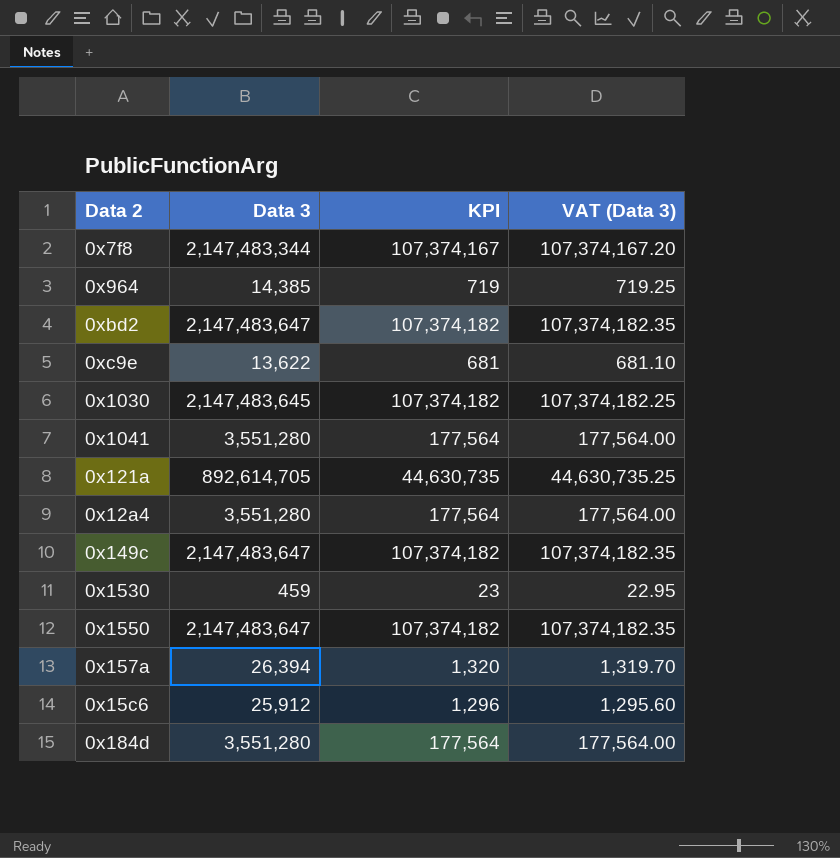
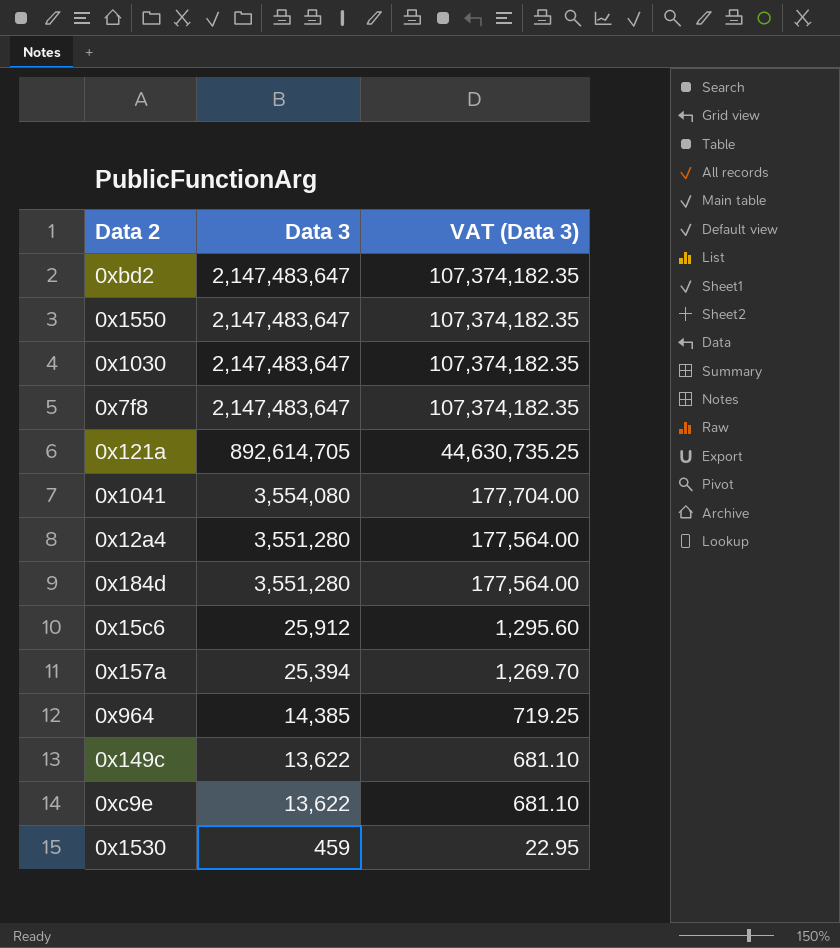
row order: none -> Data 3 descending
column KPI | formula: [Data 3] * 0.05 -> none
0x1030 | Data 3: 2,147,483,645 -> 2,147,483,647
0x1030 | VAT (Data 3): 107,374,182.25 -> 107,374,182.35
0x7f8 | Data 3: 2,147,483,344 -> 2,147,483,647
0x7f8 | VAT (Data 3): 107,374,167.20 -> 107,374,182.35
0x1041 | Data 3: 3,551,280 -> 3,554,080
0x1041 | VAT (Data 3): 177,564.00 -> 177,704.00
0x157a | Data 3: 26,394 -> 25,394
0x157a | VAT (Data 3): 1,319.70 -> 1,269.70
0x149c | Data 3: 2,147,483,647 -> 13,622
0x149c | VAT (Data 3): 107,374,182.35 -> 681.10

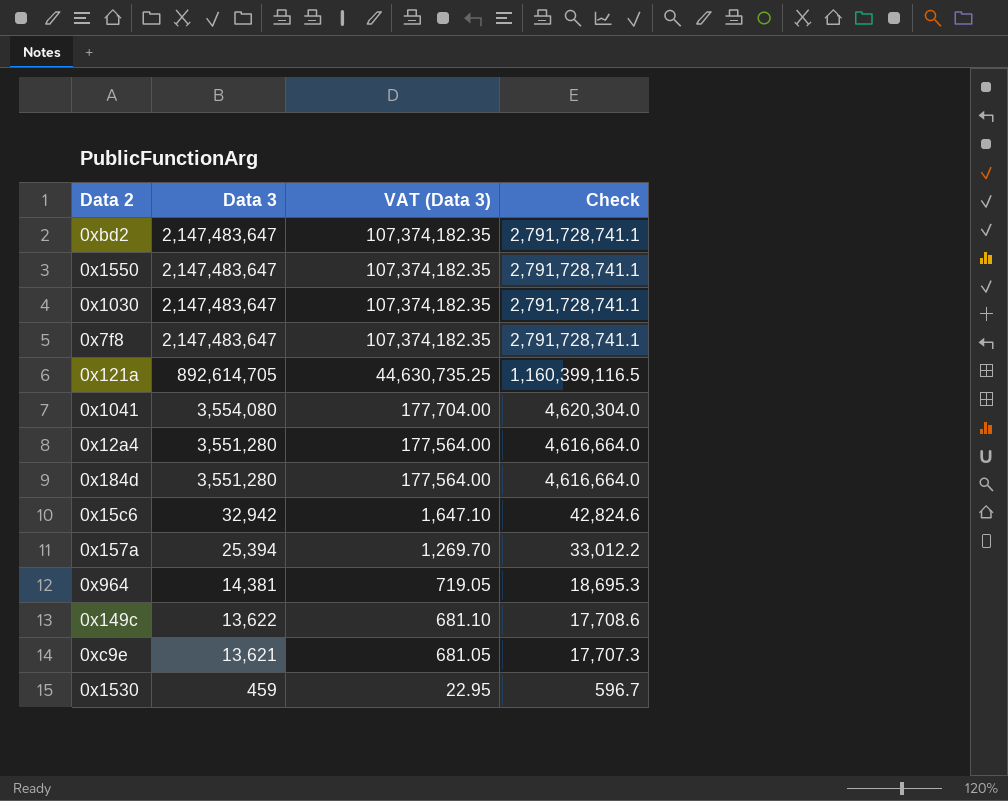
column Check | formula: none -> [Data 3] * 1.3
0x15c6 | Data 3: 25,912 -> 32,942
0x15c6 | VAT (Data 3): 1,295.60 -> 1,647.10
0x964 | Data 3: 14,385 -> 14,381
0x964 | VAT (Data 3): 719.25 -> 719.05
0xc9e | Data 3: 13,622 -> 13,621
0xc9e | VAT (Data 3): 681.10 -> 681.05

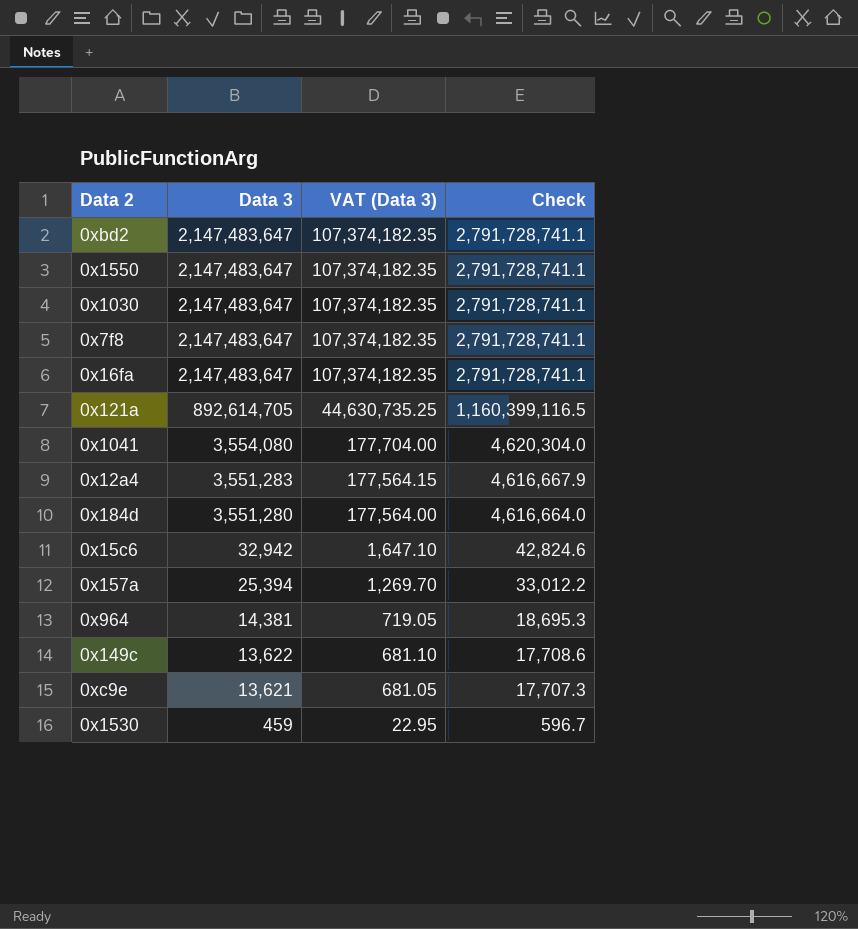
row 0x16fa: none -> 2,147,483,647 | 107,374,182.35 | 2,791,728,741.1
0x12a4 | Data 3: 3,551,280 -> 3,551,283
0x12a4 | VAT (Data 3): 177,564.00 -> 177,564.15
0x12a4 | Check: 4,616,664.0 -> 4,616,667.9

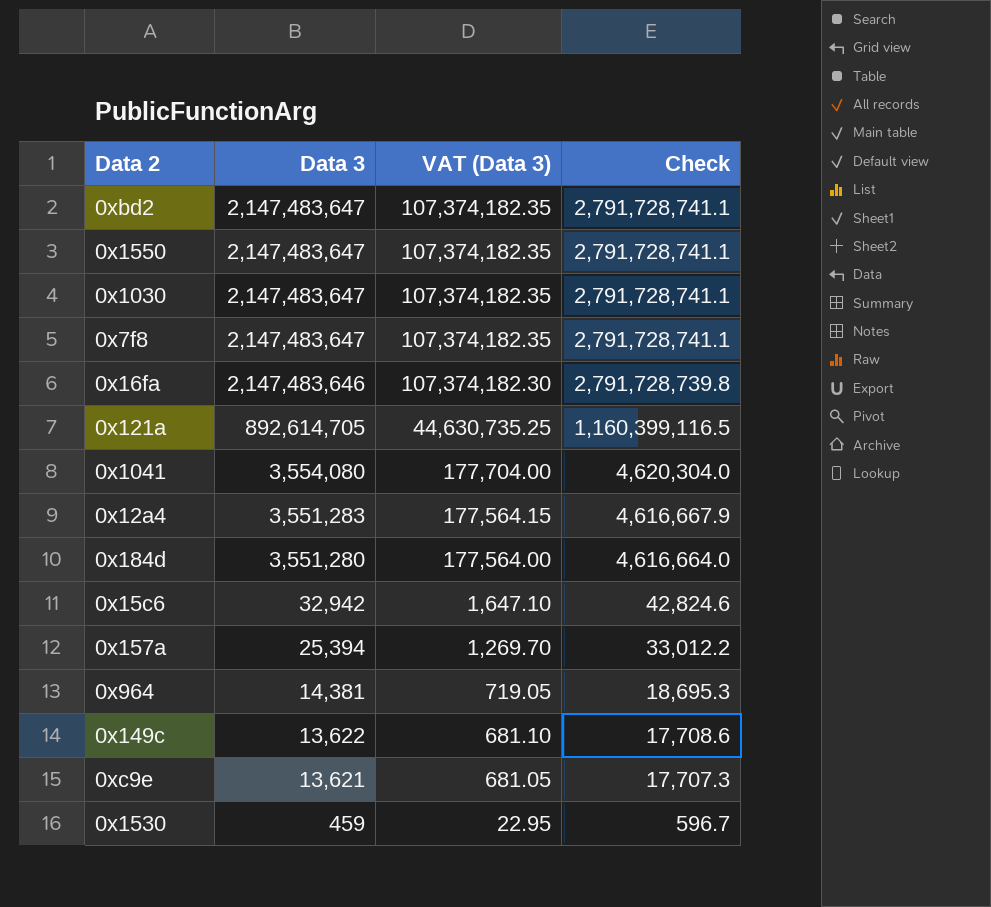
0x16fa | Data 3: 2,147,483,647 -> 2,147,483,646
0x16fa | VAT (Data 3): 107,374,182.35 -> 107,374,182.30
0x16fa | Check: 2,791,728,741.1 -> 2,791,728,739.8

